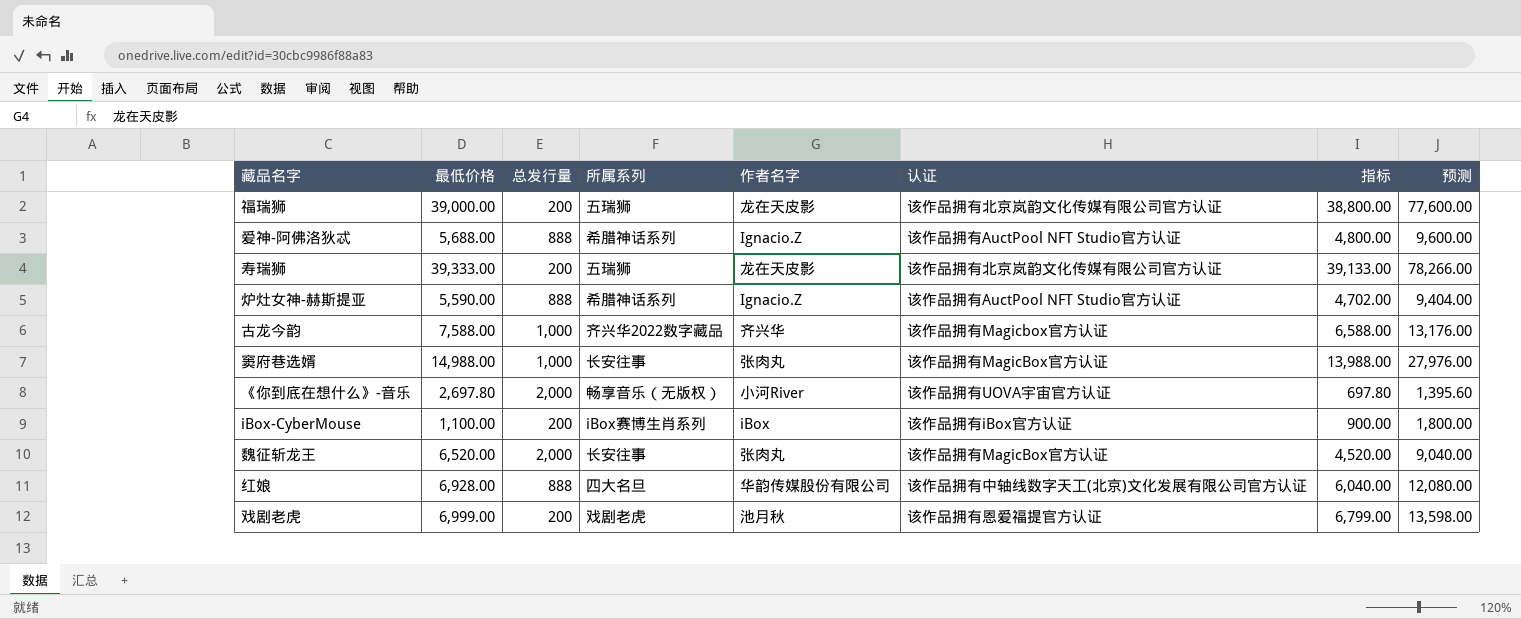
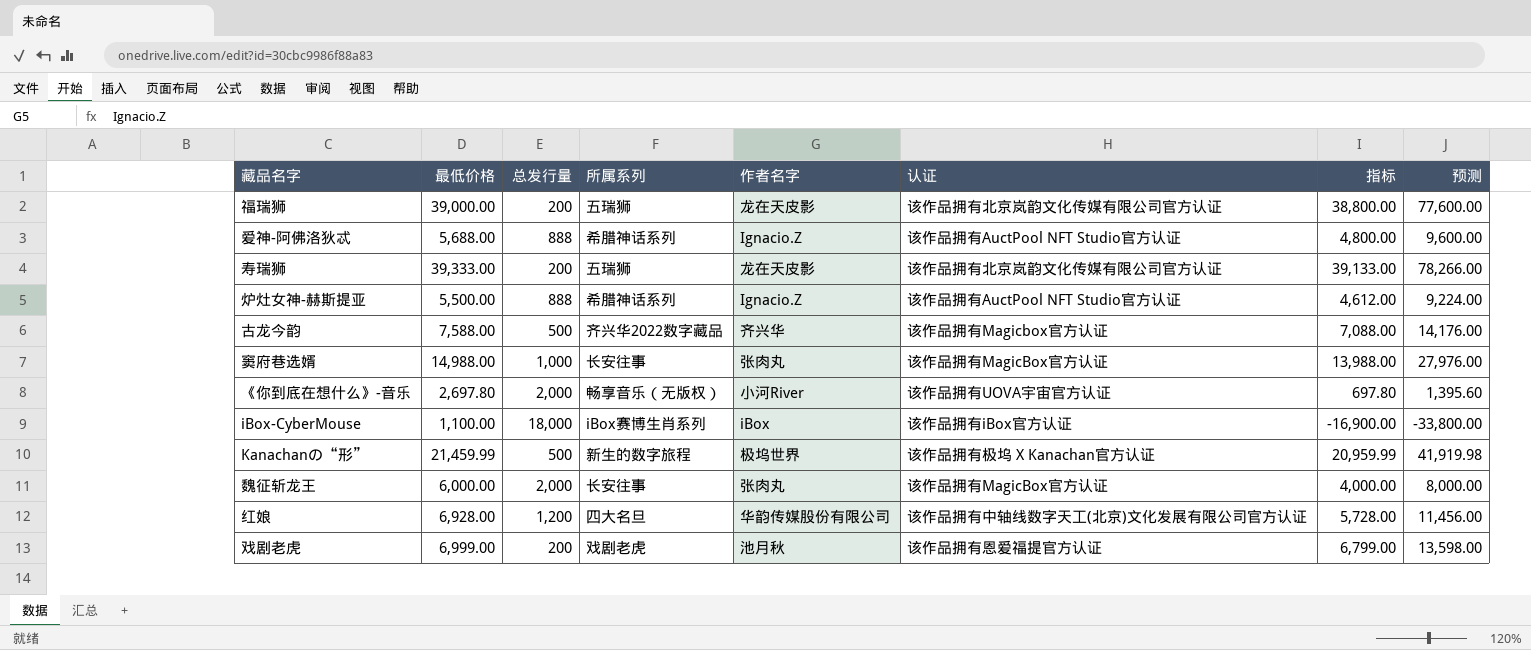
炉灶女神-赫斯提亚 | 最低价格: 5,590.00 -> 5,500.00
炉灶女神-赫斯提亚 | 指标: 4,702.00 -> 4,612.00
炉灶女神-赫斯提亚 | 预测: 9,404.00 -> 9,224.00
古龙今韵 | 总发行量: 1,000 -> 500
古龙今韵 | 指标: 6,588.00 -> 7,088.00
古龙今韵 | 预测: 13,176.00 -> 14,176.00
iBox-CyberMouse | 总发行量: 200 -> 18,000
iBox-CyberMouse | 指标: 900.00 -> -16,900.00
iBox-CyberMouse | 预测: 1,800.00 -> -33,800.00
row Kanachanの“形”: none -> 21,459.99 | 500 | 新生的数字旅程 | 极坞世界 | 该作品拥有极坞 X Kanachan官方认证 | 20,959.99 | 41,919.98
魏征斩龙王 | 最低价格: 6,520.00 -> 6,000.00
魏征斩龙王 | 指标: 4,520.00 -> 4,000.00
魏征斩龙王 | 预测: 9,040.00 -> 8,000.00
红娘 | 总发行量: 888 -> 1,200
红娘 | 指标: 6,040.00 -> 5,728.00
红娘 | 预测: 12,080.00 -> 11,456.00

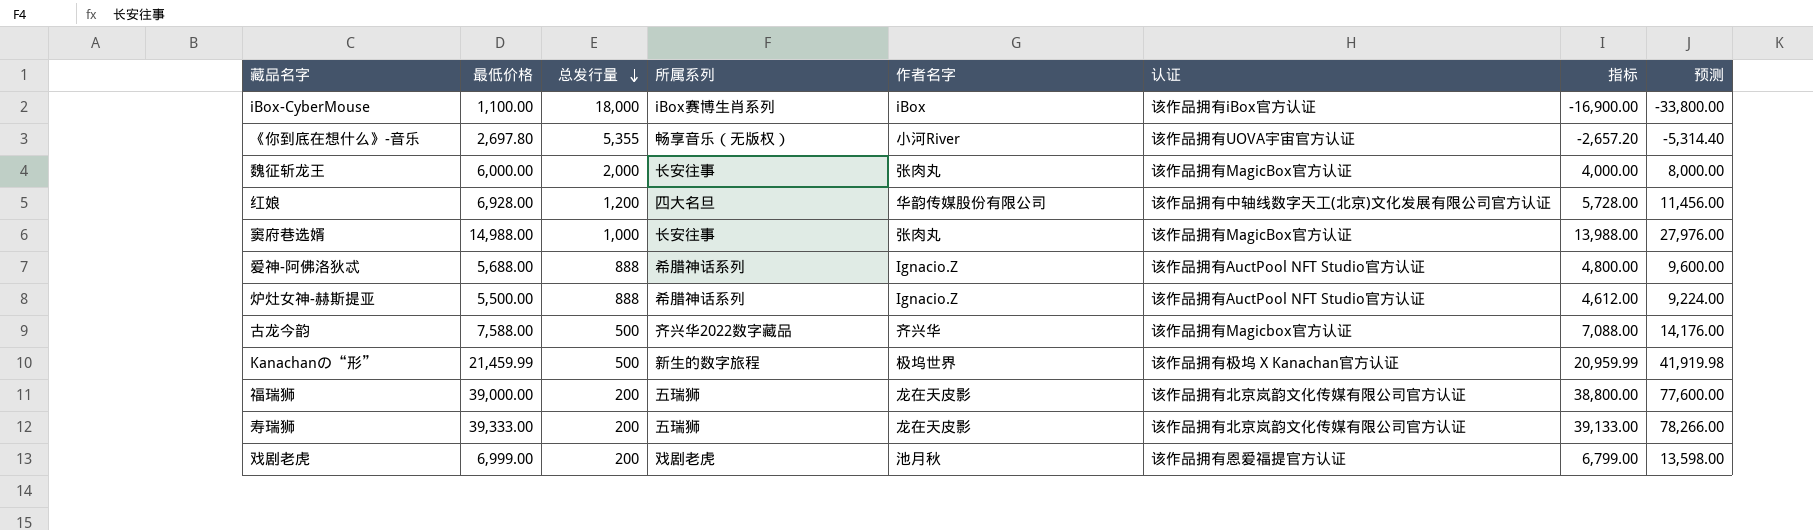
row order: none -> 总发行量 descending
《你到底在想什么》-音乐 | 总发行量: 2,000 -> 5,355
《你到底在想什么》-音乐 | 指标: 697.80 -> -2,657.20
《你到底在想什么》-音乐 | 预测: 1,395.60 -> -5,314.40

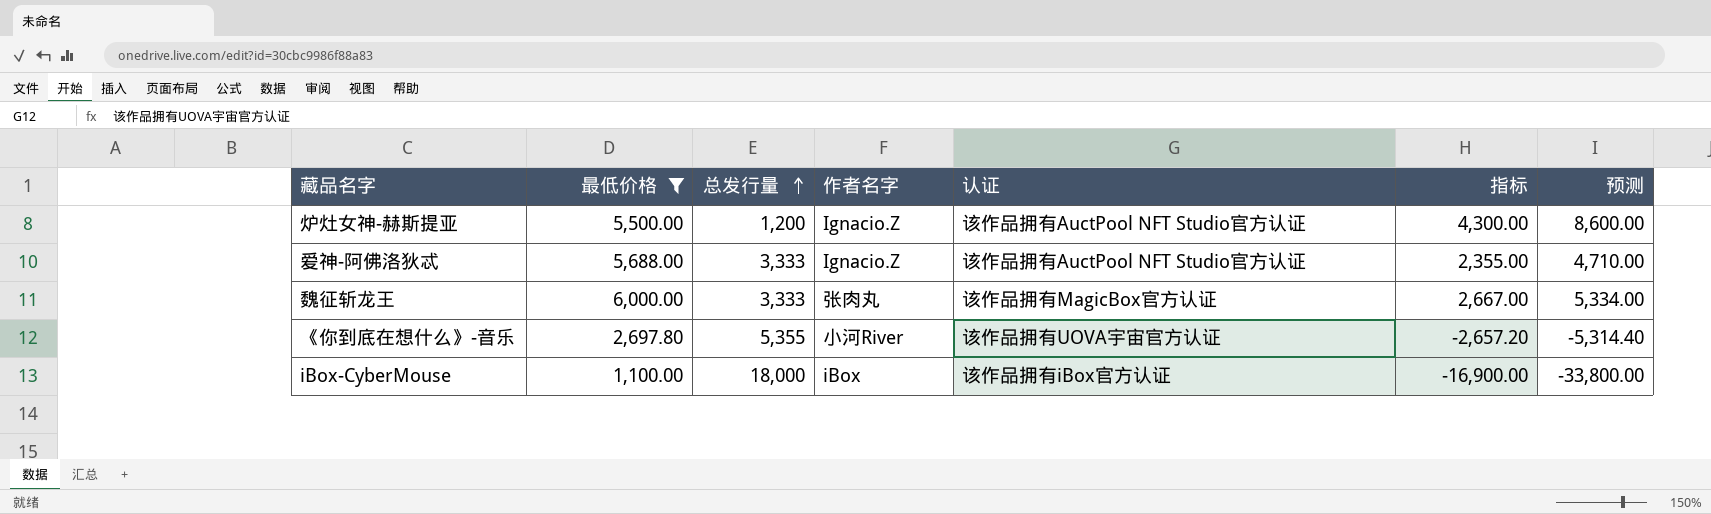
filter: none -> 最低价格 <= 6,000.00
row order: 总发行量 descending -> 总发行量 ascending
column 所属系列 | position: 4 -> none
炉灶女神-赫斯提亚 | 总发行量: 888 -> 1,200
炉灶女神-赫斯提亚 | 指标: 4,612.00 -> 4,300.00
炉灶女神-赫斯提亚 | 预测: 9,224.00 -> 8,600.00
爱神-阿佛洛狄忒 | 总发行量: 888 -> 3,333
爱神-阿佛洛狄忒 | 指标: 4,800.00 -> 2,355.00
爱神-阿佛洛狄忒 | 预测: 9,600.00 -> 4,710.00
魏征斩龙王 | 总发行量: 2,000 -> 3,333
魏征斩龙王 | 指标: 4,000.00 -> 2,667.00
魏征斩龙王 | 预测: 8,000.00 -> 5,334.00

